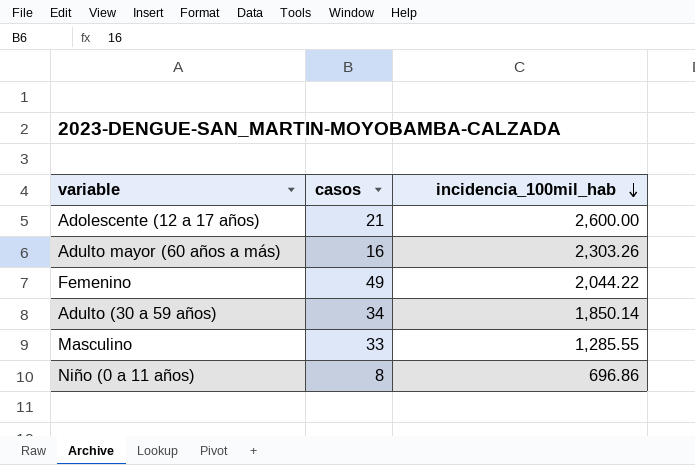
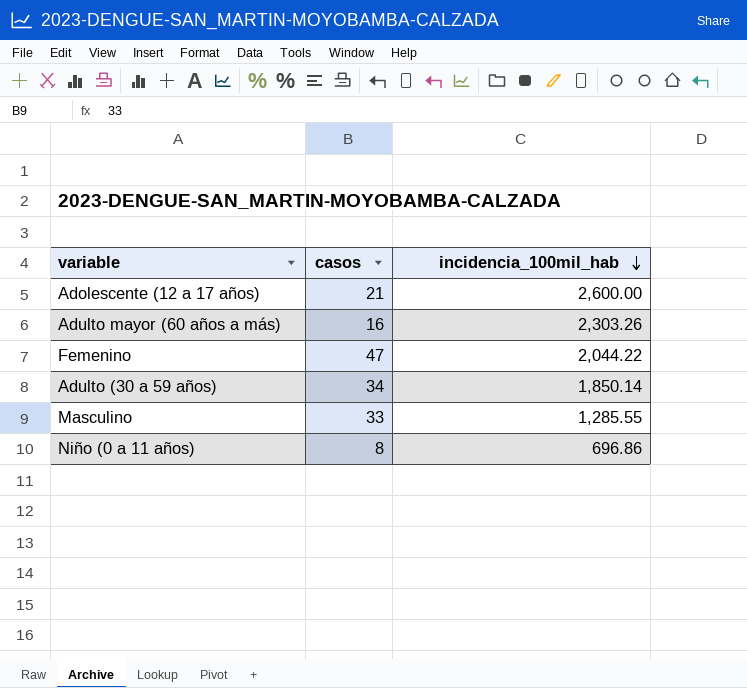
Femenino | casos: 49 -> 47

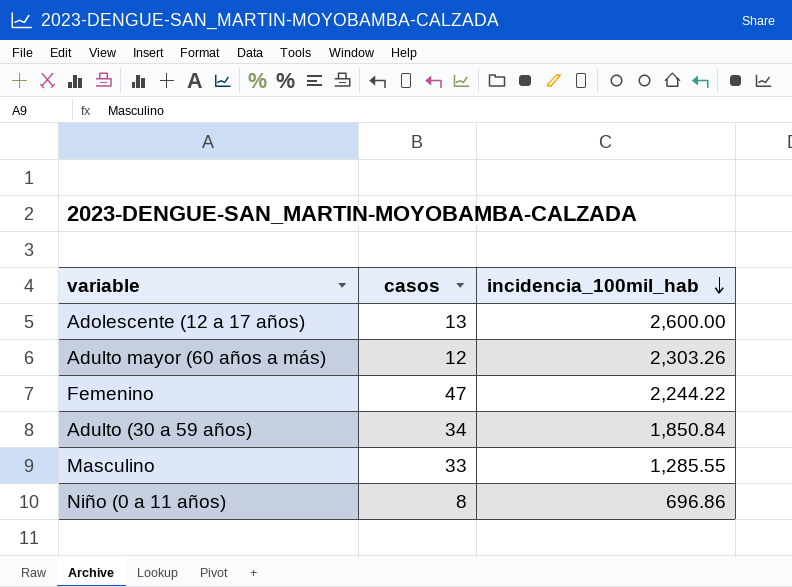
Adolescente (12 a 17 años) | casos: 21 -> 13
Adulto mayor (60 años a más) | casos: 16 -> 12
Femenino | incidencia_100mil_hab: 2,044.22 -> 2,244.22
Adulto (30 a 59 años) | incidencia_100mil_hab: 1,850.14 -> 1,850.84

